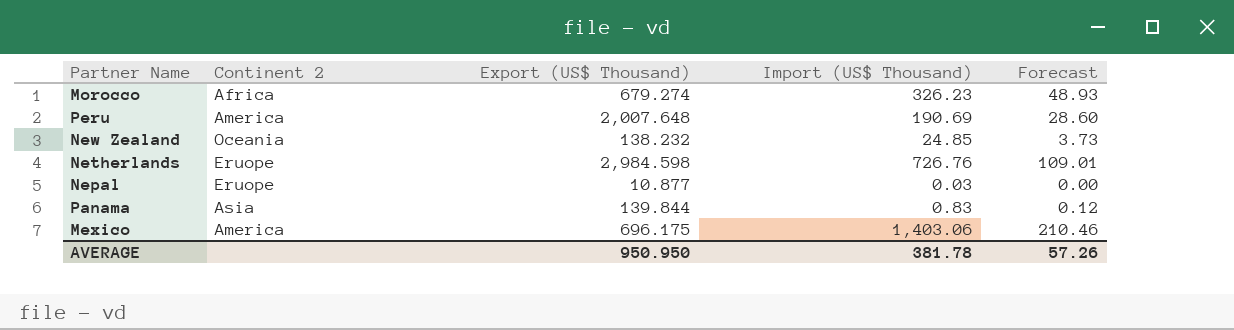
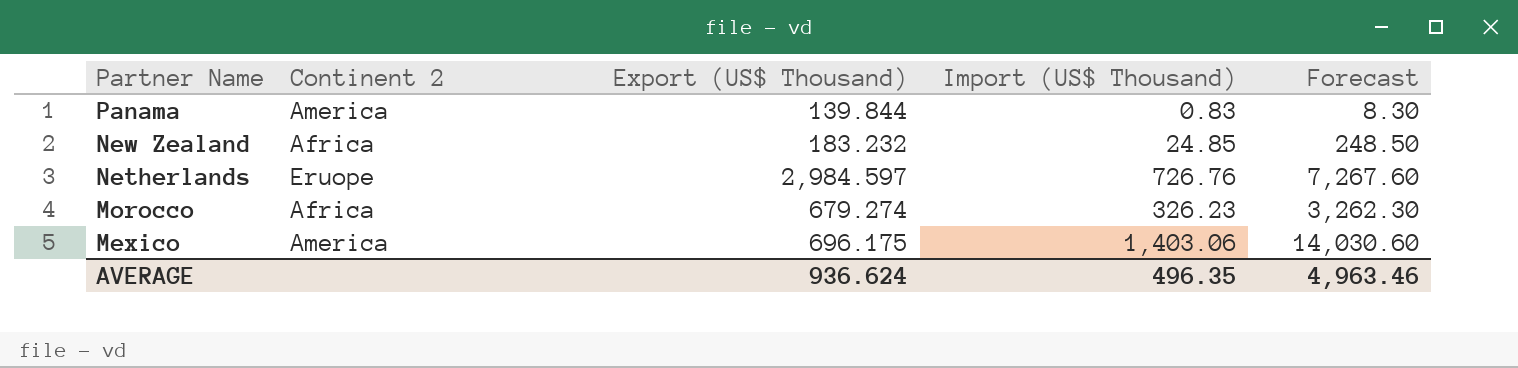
row order: none -> Partner Name descending
column Forecast | formula: [Import (US$ Thousand)] * 0.15 -> [Import (US$ Thousand)] * 10
row Peru: America | 2,007.648 | 190.69 | 28.60 -> none
row Nepal: Eruope | 10.877 | 0.03 | 0.00 -> none
Panama | Continent 2: Asia -> America
New Zealand | Continent 2: Oceania -> Africa
New Zealand | Export (US$ Thousand): 138.232 -> 183.232
Netherlands | Export (US$ Thousand): 2,984.598 -> 2,984.597
AVERAGE | Export (US$ Thousand): 950.950 -> 936.624
AVERAGE | Import (US$ Thousand): 381.78 -> 496.35
AVERAGE | Forecast: 57.26 -> 4,963.46

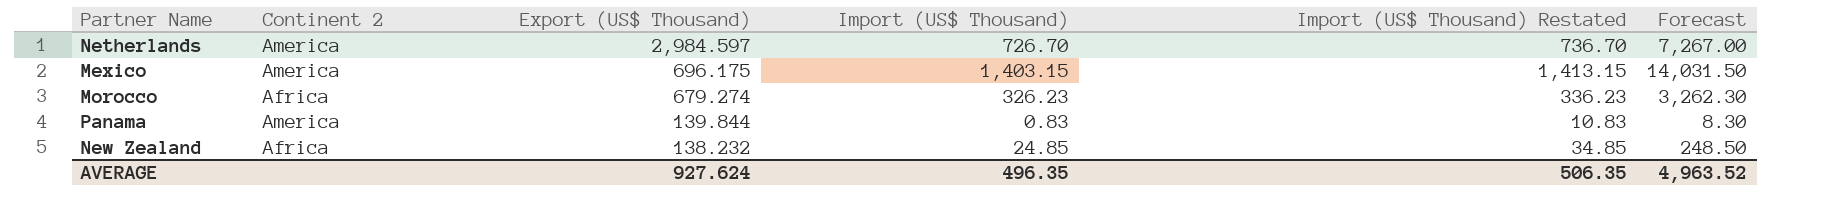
row order: Partner Name descending -> Export (US$ Thousand) descending
column Import (US$ Thousand) Restated | formula: none -> [Import (US$ Thousand)] + 10
Netherlands | Continent 2: Eruope -> America
Netherlands | Import (US$ Thousand): 726.76 -> 726.70
Netherlands | Forecast: 7,267.60 -> 7,267.00
Mexico | Import (US$ Thousand): 1,403.06 -> 1,403.15
Mexico | Forecast: 14,030.60 -> 14,031.50
New Zealand | Export (US$ Thousand): 183.232 -> 138.232
AVERAGE | Export (US$ Thousand): 936.624 -> 927.624
AVERAGE | Forecast: 4,963.46 -> 4,963.52

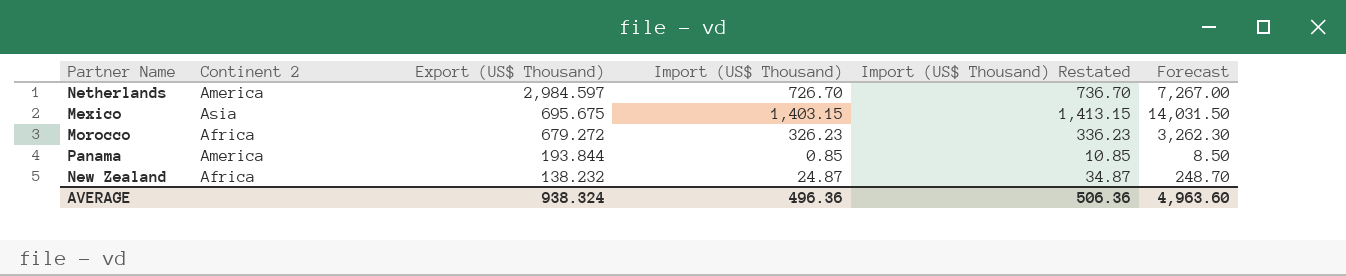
Mexico | Continent 2: America -> Asia
Mexico | Export (US$ Thousand): 696.175 -> 695.675
Morocco | Export (US$ Thousand): 679.274 -> 679.272
Panama | Export (US$ Thousand): 139.844 -> 193.844
Panama | Import (US$ Thousand): 0.83 -> 0.85
Panama | Import (US$ Thousand) Restated: 10.83 -> 10.85
Panama | Forecast: 8.30 -> 8.50
New Zealand | Import (US$ Thousand): 24.85 -> 24.87
New Zealand | Import (US$ Thousand) Restated: 34.85 -> 34.87
New Zealand | Forecast: 248.50 -> 248.70
AVERAGE | Export (US$ Thousand): 927.624 -> 938.324
AVERAGE | Import (US$ Thousand): 496.35 -> 496.36
AVERAGE | Import (US$ Thousand) Restated: 506.35 -> 506.36
AVERAGE | Forecast: 4,963.52 -> 4,963.60

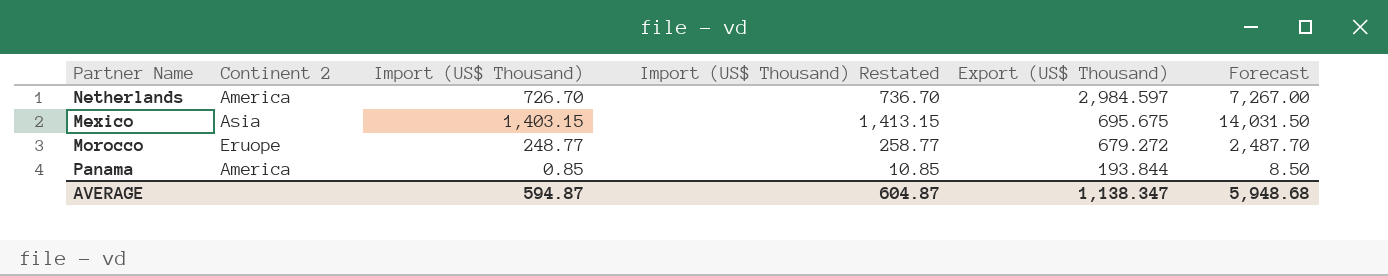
column Export (US$ Thousand) | position: 3 -> 5
row New Zealand: Africa | 138.232 | 24.87 | 34.87 | 248.70 -> none
Morocco | Continent 2: Africa -> Eruope
Morocco | Import (US$ Thousand): 326.23 -> 248.77
Morocco | Import (US$ Thousand) Restated: 336.23 -> 258.77
Morocco | Forecast: 3,262.30 -> 2,487.70
AVERAGE | Import (US$ Thousand): 496.36 -> 594.87
AVERAGE | Import (US$ Thousand) Restated: 506.36 -> 604.87
AVERAGE | Export (US$ Thousand): 938.324 -> 1,138.347
AVERAGE | Forecast: 4,963.60 -> 5,948.68

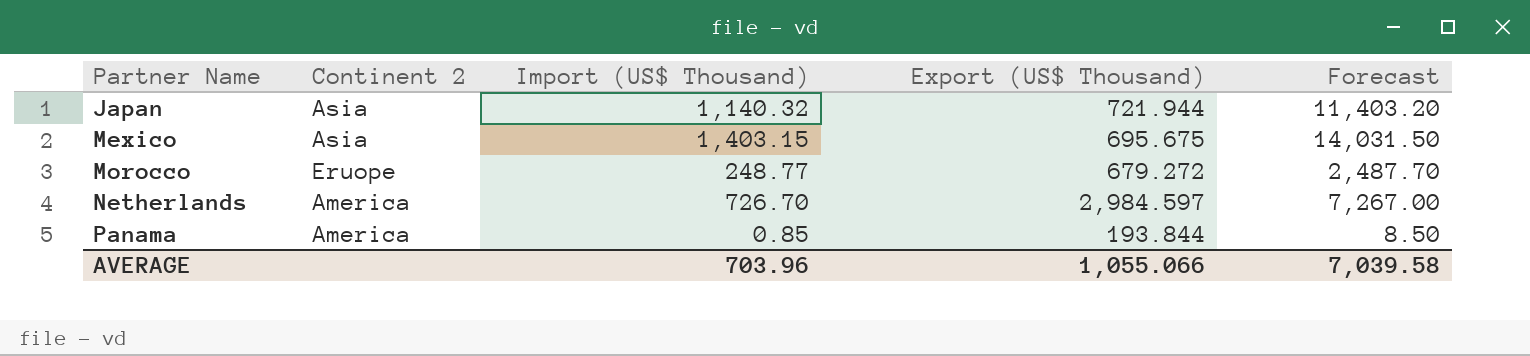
row order: Export (US$ Thousand) descending -> Partner Name ascending
column Import (US$ Thousand) Restated | formula: [Import (US$ Thousand)] + 10 -> none
row Japan: none -> Asia | 1,140.32 | 721.944 | 11,403.20
AVERAGE | Import (US$ Thousand): 594.87 -> 703.96
AVERAGE | Export (US$ Thousand): 1,138.347 -> 1,055.066
AVERAGE | Forecast: 5,948.68 -> 7,039.58

